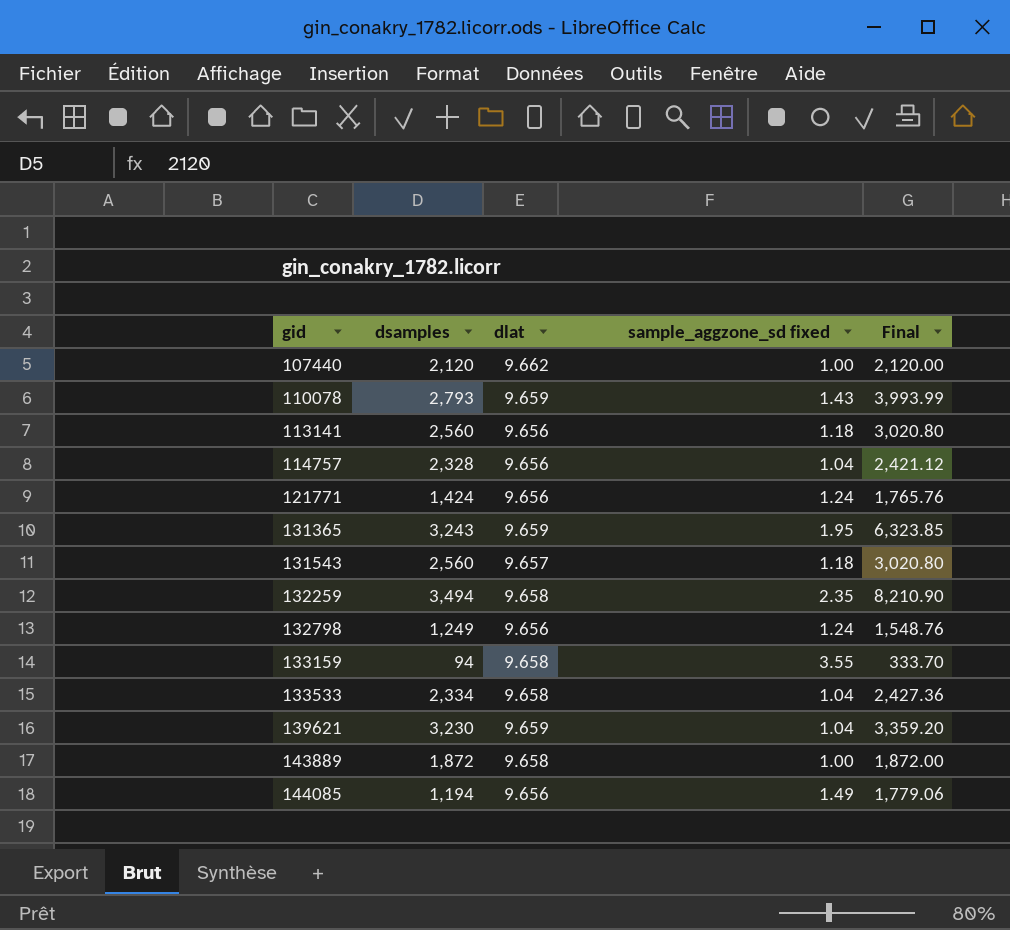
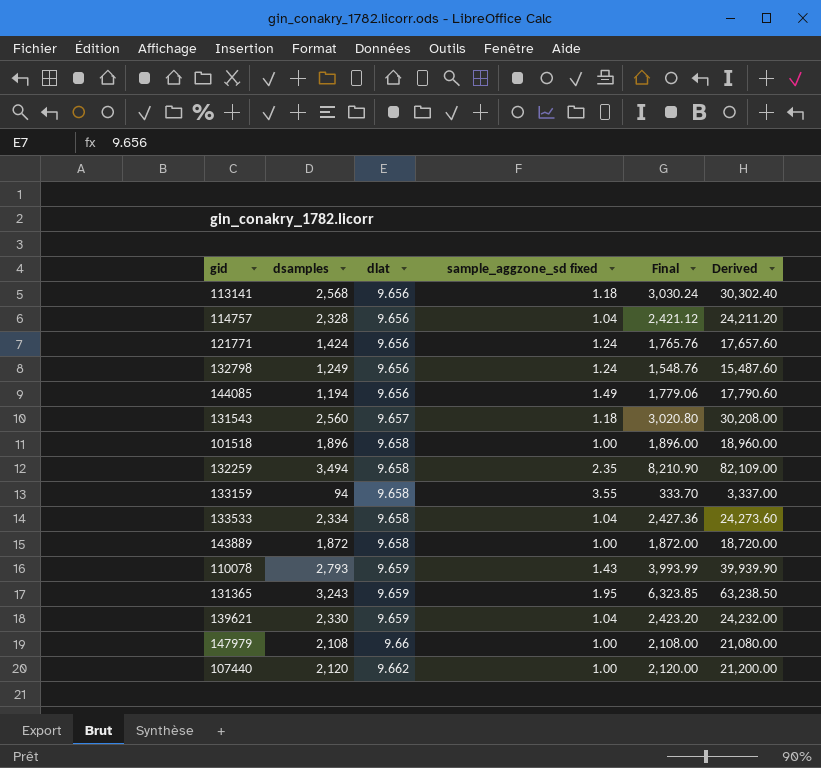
row order: gid ascending -> dlat ascending
column Derived | formula: none -> [Final] * 10
113141 | dsamples: 2,560 -> 2,568
113141 | Final: 3,020.80 -> 3,030.24
row 101518: none -> 1,896 | 9.658 | 1.00 | 1,896.00 | 18,960.00
139621 | dsamples: 3,230 -> 2,330
139621 | Final: 3,359.20 -> 2,423.20
row 147979: none -> 2,108 | 9.66 | 1.00 | 2,108.00 | 21,080.00

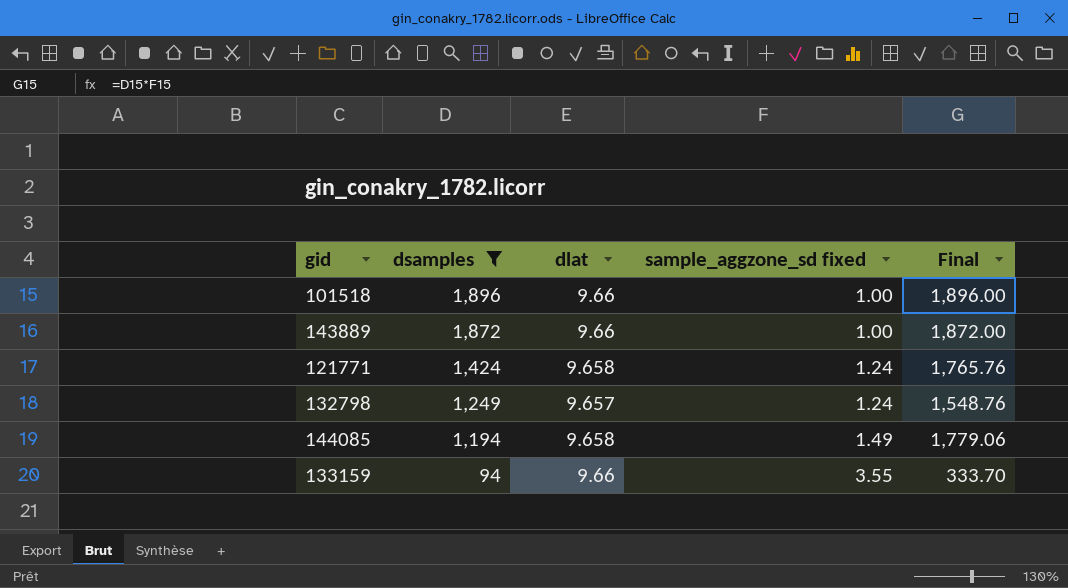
filter: none -> dsamples <= 1,896
row order: dlat ascending -> dsamples descending
column Derived | formula: [Final] * 10 -> none
101518 | dlat: 9.658 -> 9.66
143889 | dlat: 9.658 -> 9.66
121771 | dlat: 9.656 -> 9.658
132798 | dlat: 9.656 -> 9.657
144085 | dlat: 9.656 -> 9.658
133159 | dlat: 9.658 -> 9.66

